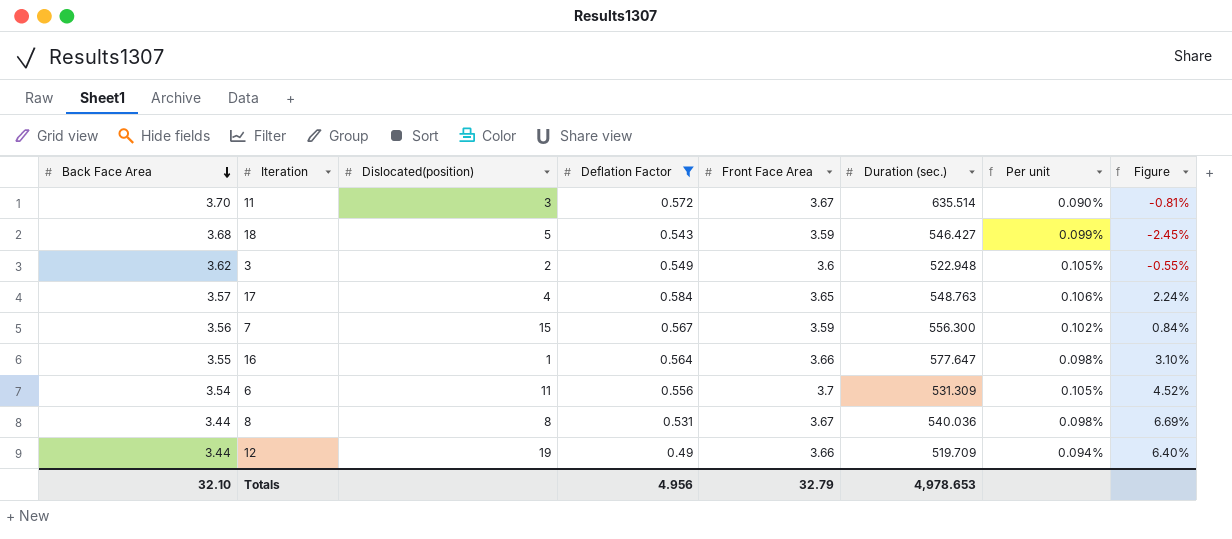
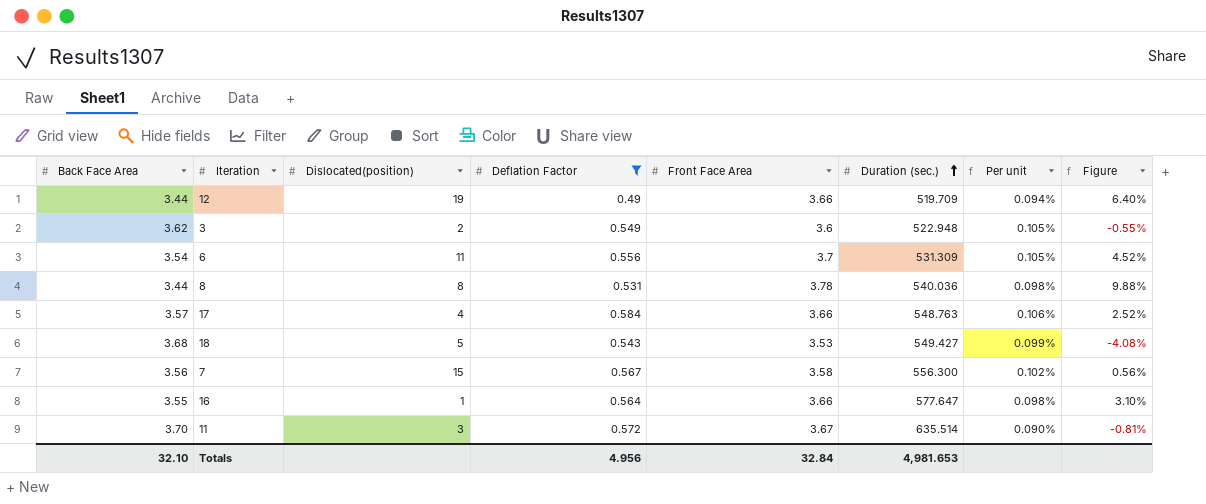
row order: Back Face Area descending -> Duration (sec.) ascending
8 | Front Face Area: 3.67 -> 3.78
8 | Figure: 6.69% -> 9.88%
17 | Front Face Area: 3.65 -> 3.66
17 | Figure: 2.24% -> 2.52%
18 | Front Face Area: 3.59 -> 3.53
18 | Duration (sec.): 546.427 -> 549.427
18 | Figure: -2.45% -> -4.08%
7 | Front Face Area: 3.59 -> 3.58
7 | Figure: 0.84% -> 0.56%
Totals | Front Face Area: 32.79 -> 32.84
Totals | Duration (sec.): 4,978.653 -> 4,981.653

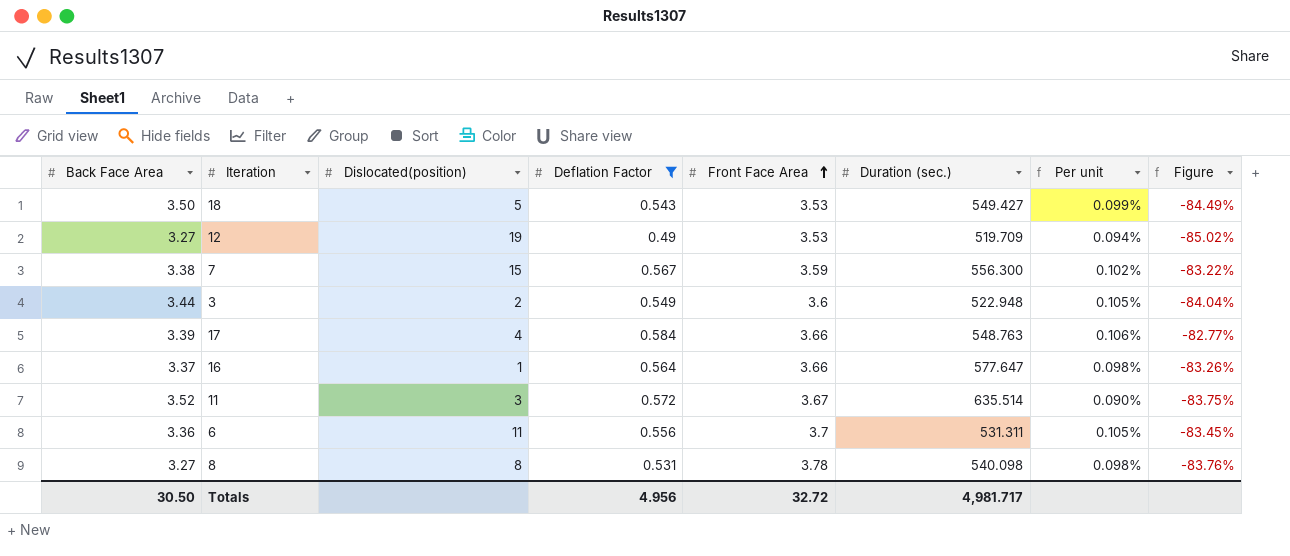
row order: Duration (sec.) ascending -> Front Face Area ascending
column Figure | formula: ([Front Face Area] - [Back Face Area]) / [Back Face Area] -> ([Deflation Factor] - [Back Face Area]) / [Back Face Area]
18 | Back Face Area: 3.68 -> 3.50
12 | Back Face Area: 3.44 -> 3.27
12 | Front Face Area: 3.66 -> 3.53
7 | Back Face Area: 3.56 -> 3.38
7 | Front Face Area: 3.58 -> 3.59
3 | Back Face Area: 3.62 -> 3.44
17 | Back Face Area: 3.57 -> 3.39
16 | Back Face Area: 3.55 -> 3.37
11 | Back Face Area: 3.70 -> 3.52
6 | Back Face Area: 3.54 -> 3.36
6 | Duration (sec.): 531.309 -> 531.311
8 | Back Face Area: 3.44 -> 3.27
8 | Duration (sec.): 540.036 -> 540.098
Totals | Back Face Area: 32.10 -> 30.50
Totals | Front Face Area: 32.84 -> 32.72
Totals | Duration (sec.): 4,981.653 -> 4,981.717

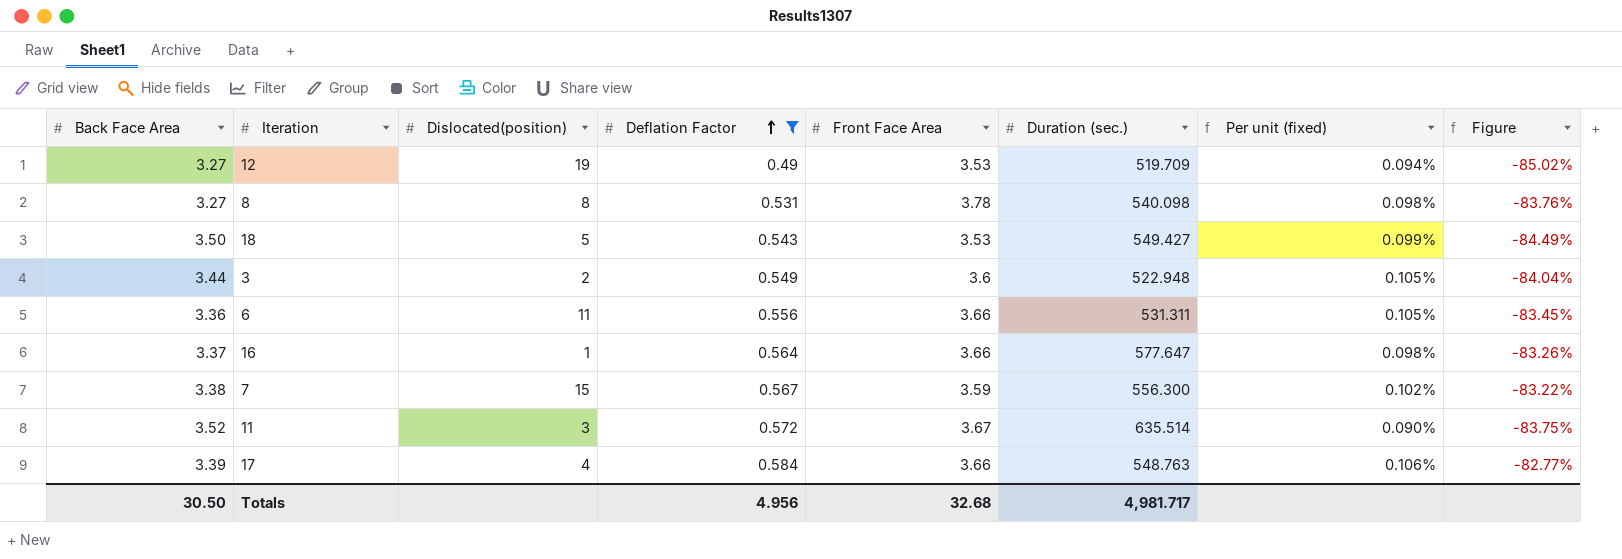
row order: Front Face Area ascending -> Deflation Factor ascending
column name: Per unit -> Per unit (fixed)
6 | Front Face Area: 3.7 -> 3.66
Totals | Front Face Area: 32.72 -> 32.68

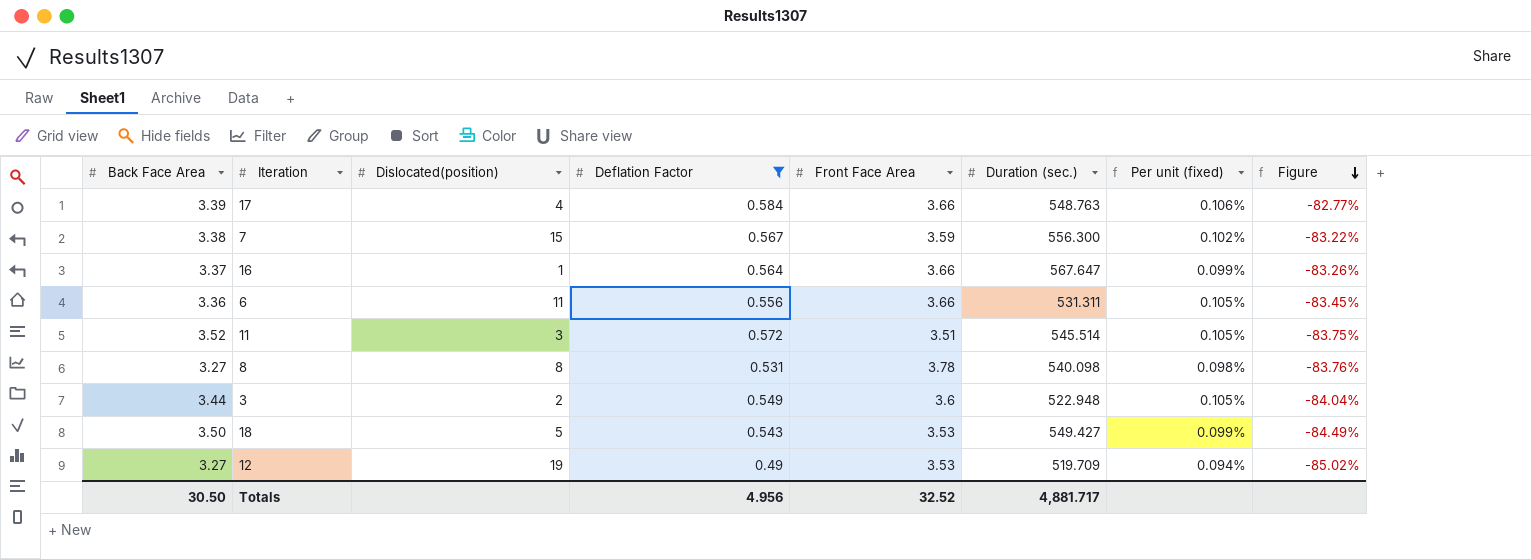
row order: Deflation Factor ascending -> Figure descending
16 | Duration (sec.): 577.647 -> 567.647
16 | Per unit (fixed): 0.098% -> 0.099%
11 | Front Face Area: 3.67 -> 3.51
11 | Duration (sec.): 635.514 -> 545.514
11 | Per unit (fixed): 0.090% -> 0.105%
Totals | Front Face Area: 32.68 -> 32.52
Totals | Duration (sec.): 4,981.717 -> 4,881.717

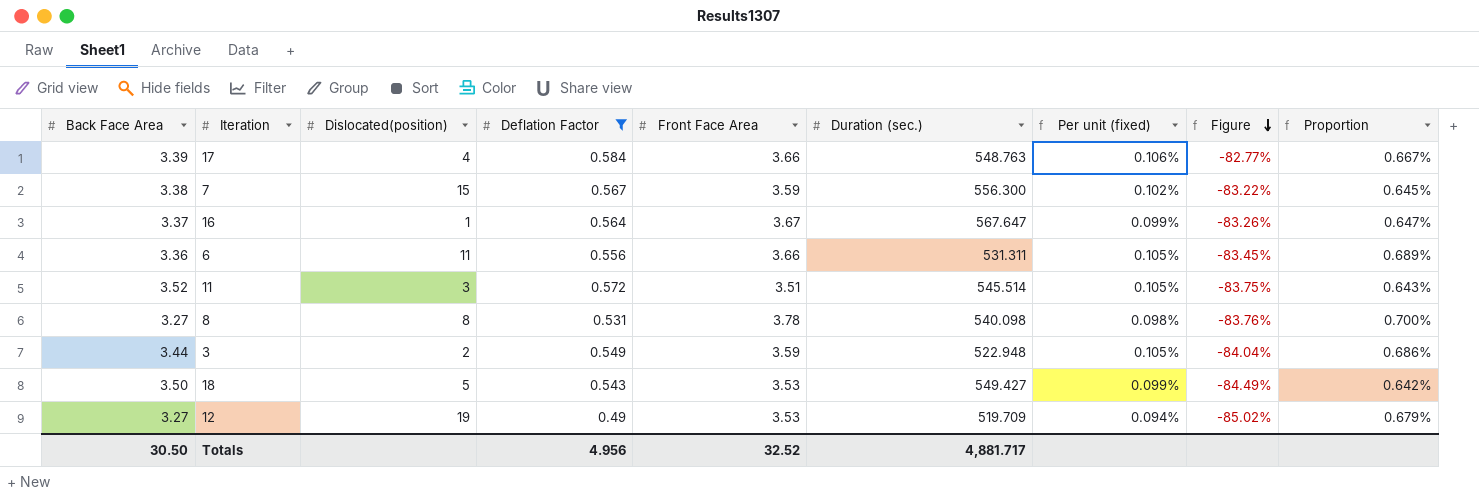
column Proportion | formula: none -> [Front Face Area] / [Duration (sec.)]
16 | Front Face Area: 3.66 -> 3.67
3 | Front Face Area: 3.6 -> 3.59

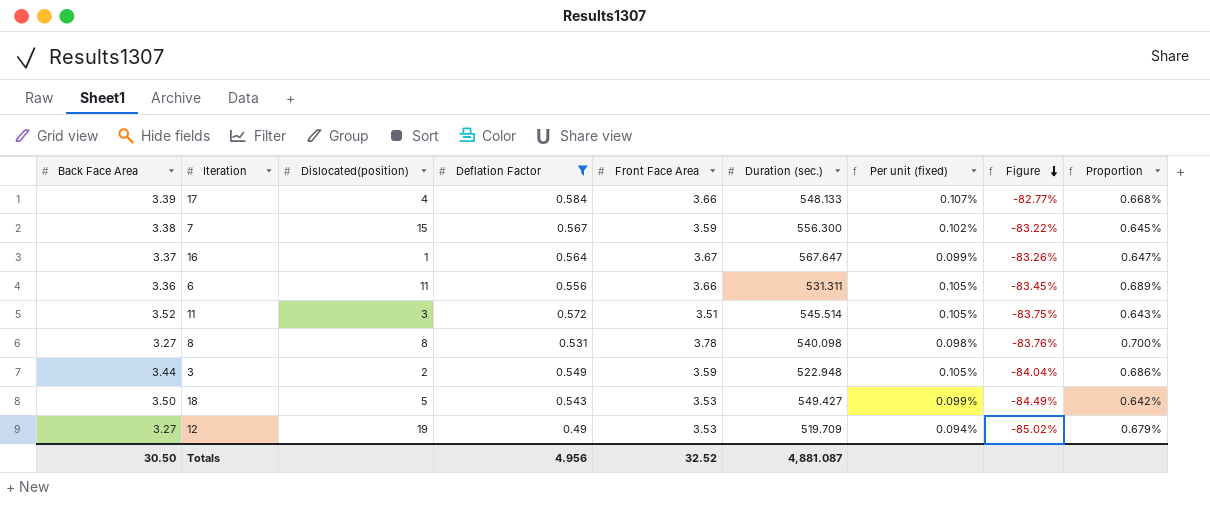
17 | Duration (sec.): 548.763 -> 548.133
17 | Per unit (fixed): 0.106% -> 0.107%
17 | Proportion: 0.667% -> 0.668%
Totals | Duration (sec.): 4,881.717 -> 4,881.087

